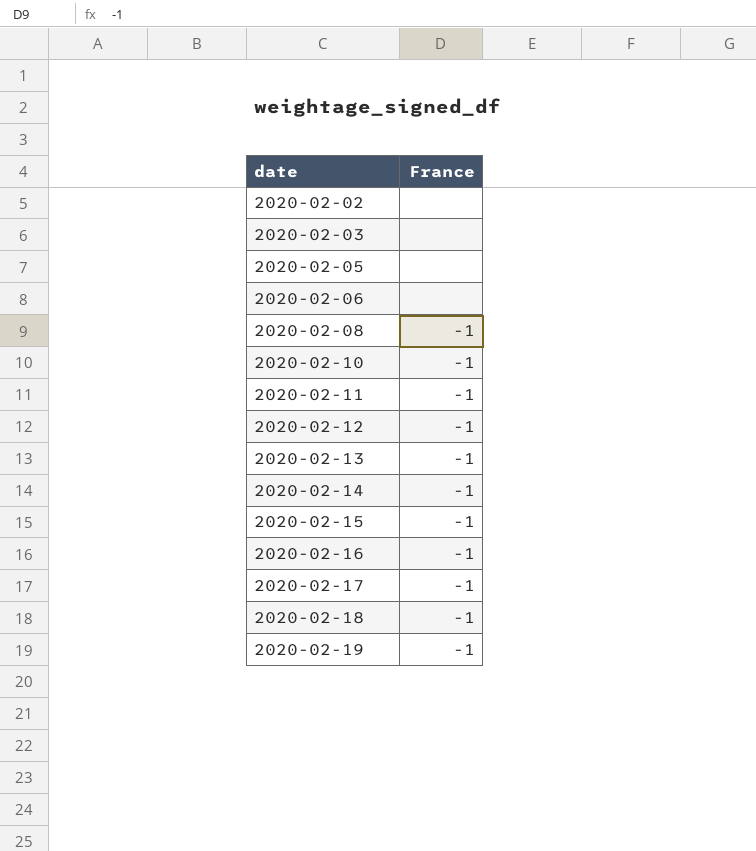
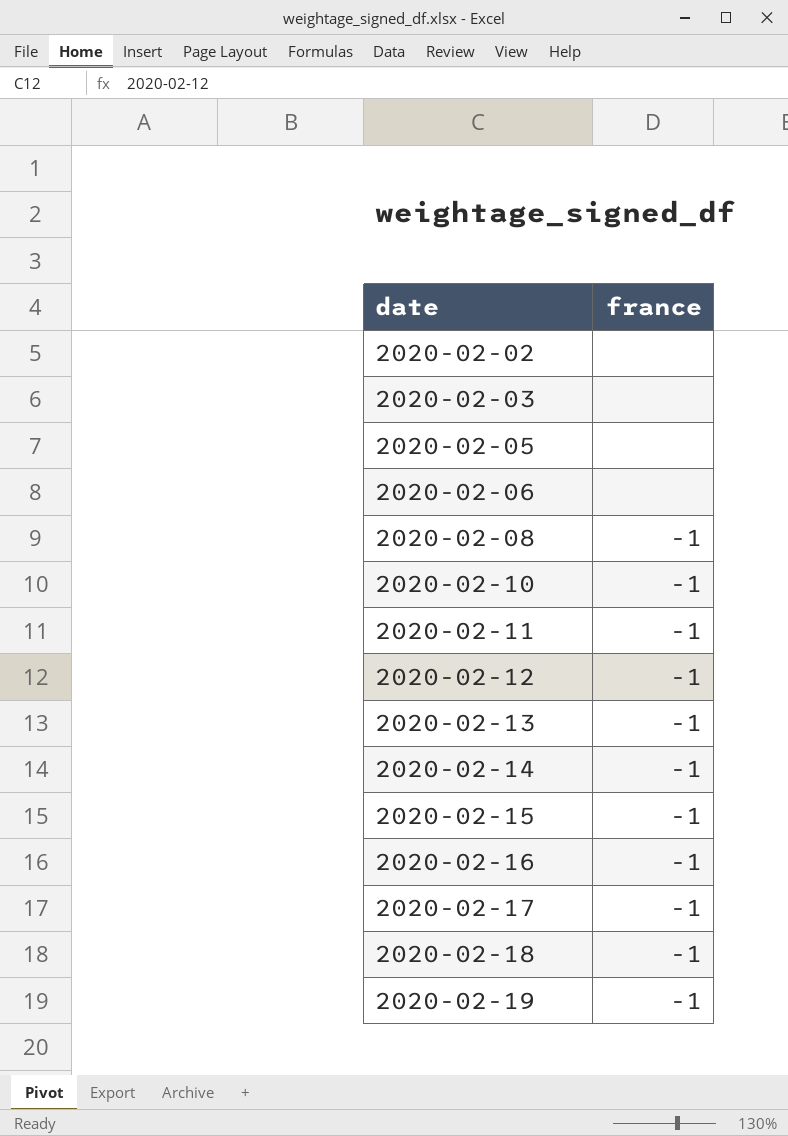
column name: France -> france

